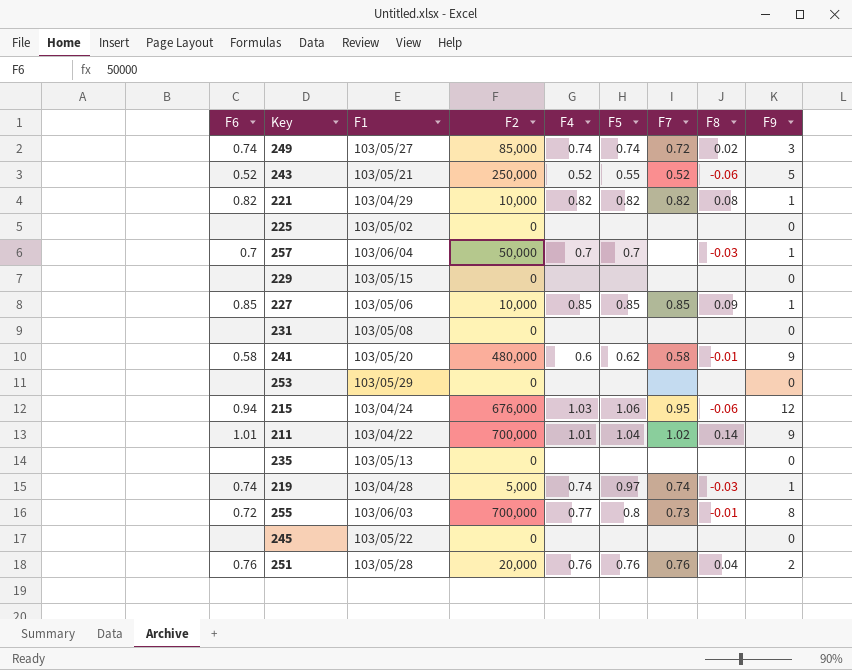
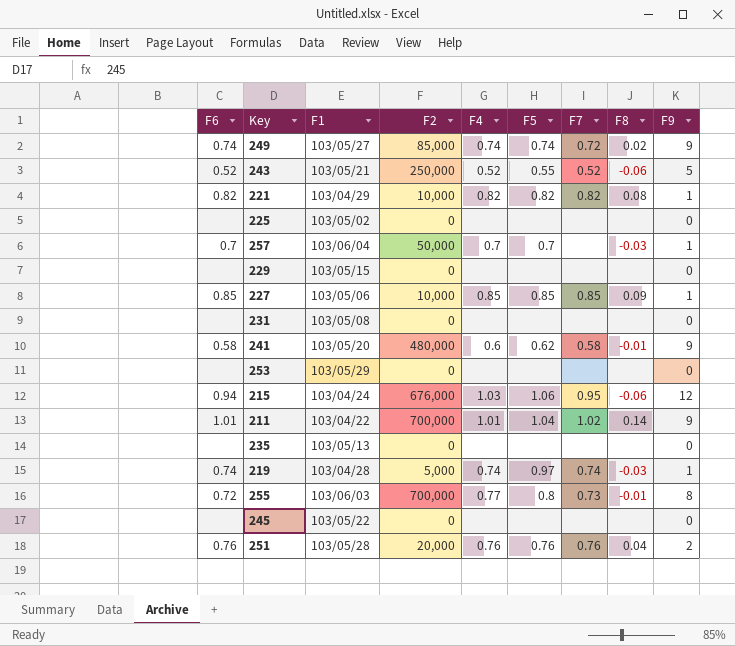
249 | F9: 3 -> 9

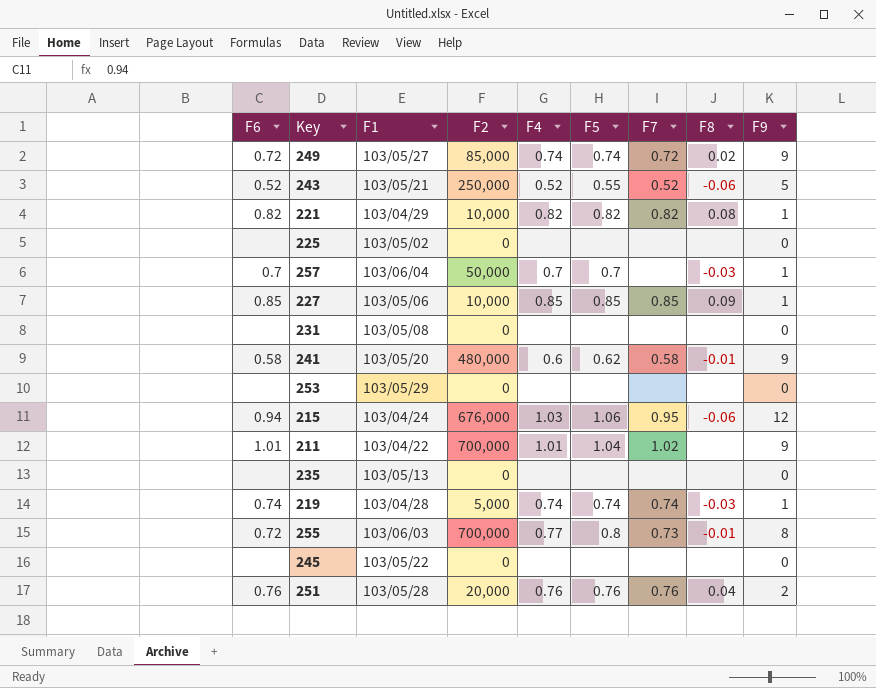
row 229: none | 103/05/15 | 0 | none | none | none | none | 0 -> none
249 | F6: 0.74 -> 0.72
211 | F8: 0.14 -> none
219 | F5: 0.97 -> 0.74

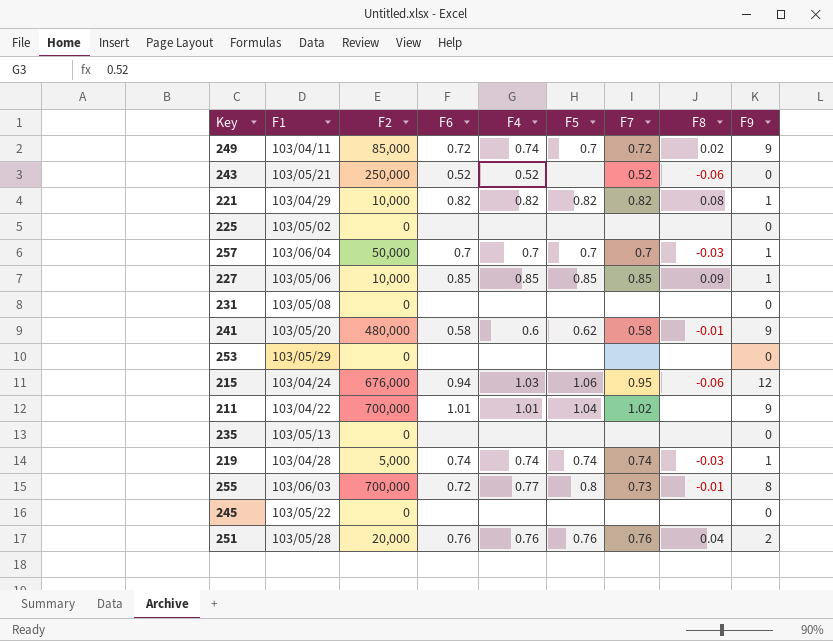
column F6 | position: 1 -> 4
249 | F1: 103/05/27 -> 103/04/11
249 | F5: 0.74 -> 0.7
243 | F5: 0.55 -> none
243 | F9: 5 -> 0
257 | F7: none -> 0.7

